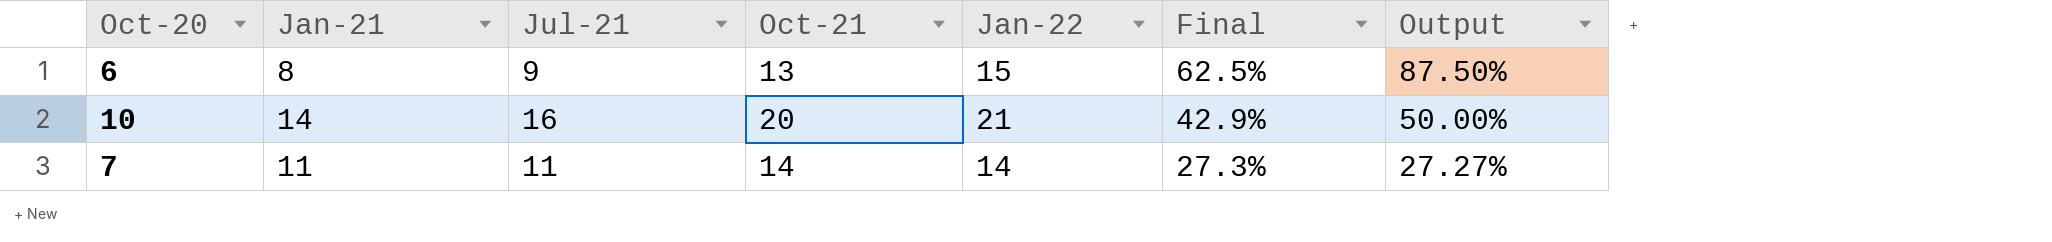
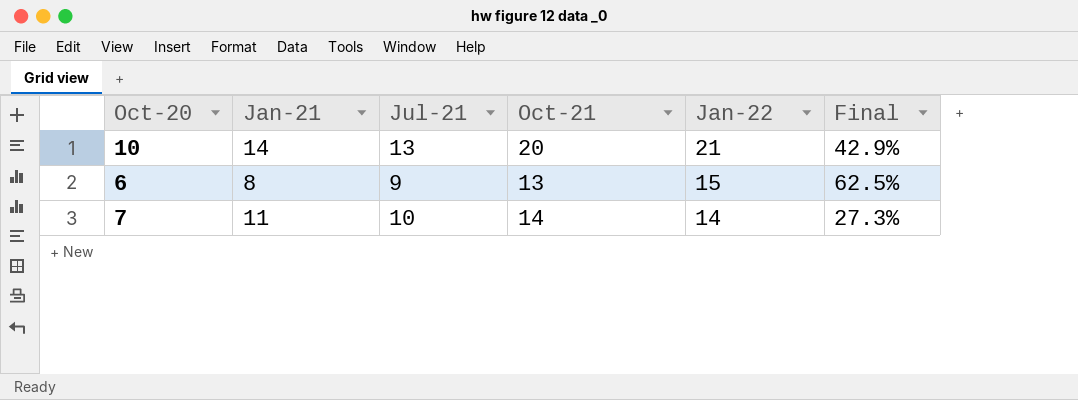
row order: Final descending -> Jan-22 descending
column Output | formula: ([Jan-22] - [Jan-21]) / [Jan-21] -> none
10 | Jul-21: 16 -> 13
7 | Jul-21: 11 -> 10

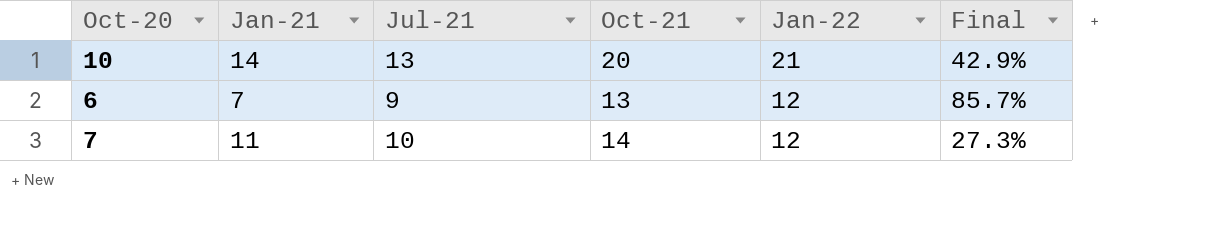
6 | Jan-21: 8 -> 7
6 | Jan-22: 15 -> 12
6 | Final: 62.5% -> 85.7%
7 | Jan-22: 14 -> 12

